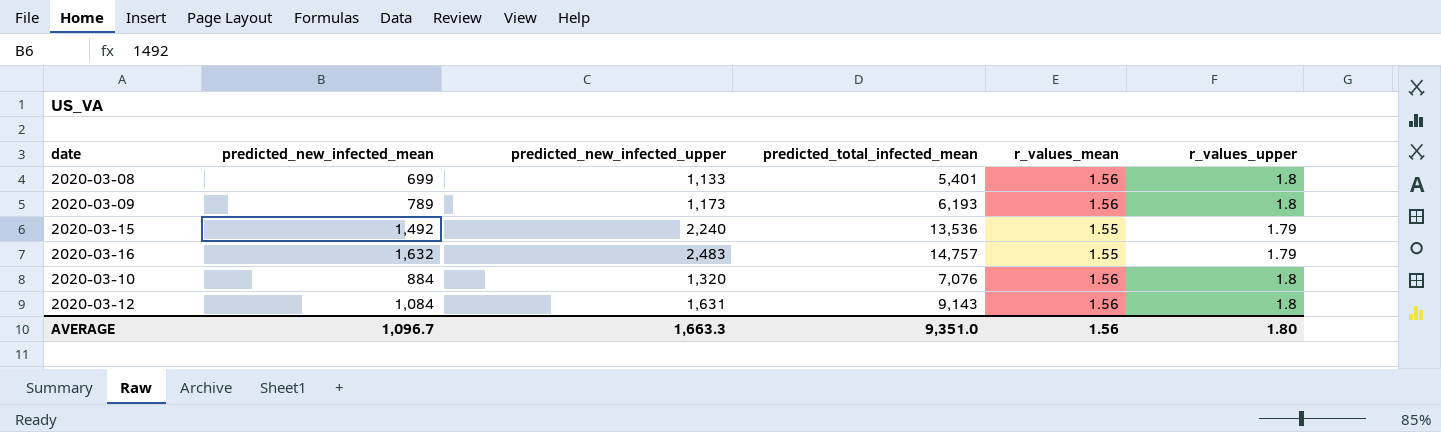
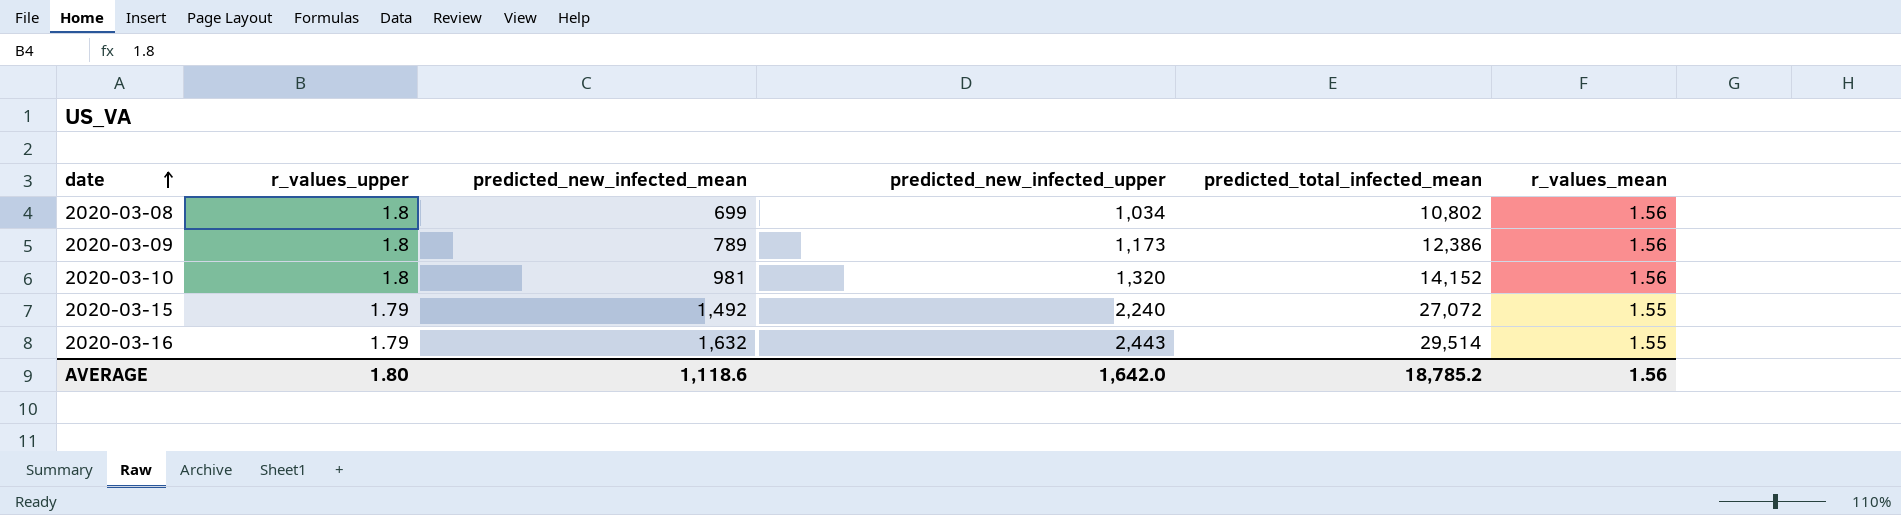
row order: none -> date ascending
column r_values_upper | position: 6 -> 2
row 2020-03-12: 1,084 | 1,631 | 9,143 | 1.56 | 1.8 -> none
2020-03-08 | predicted_new_infected_upper: 1,133 -> 1,034
2020-03-08 | predicted_total_infected_mean: 5,401 -> 10,802
2020-03-09 | predicted_total_infected_mean: 6,193 -> 12,386
2020-03-10 | predicted_new_infected_mean: 884 -> 981
2020-03-10 | predicted_total_infected_mean: 7,076 -> 14,152
2020-03-15 | predicted_total_infected_mean: 13,536 -> 27,072
2020-03-16 | predicted_new_infected_upper: 2,483 -> 2,443
2020-03-16 | predicted_total_infected_mean: 14,757 -> 29,514
AVERAGE | predicted_new_infected_mean: 1,096.7 -> 1,118.6
AVERAGE | predicted_new_infected_upper: 1,663.3 -> 1,642.0
AVERAGE | predicted_total_infected_mean: 9,351.0 -> 18,785.2

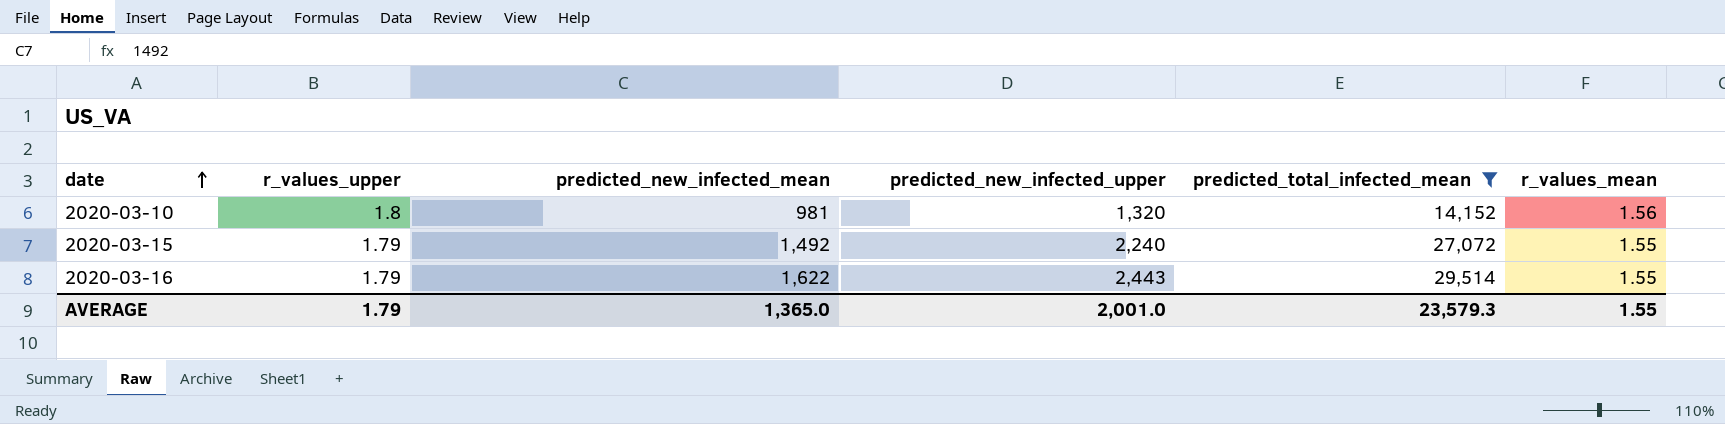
filter: none -> predicted_total_infected_mean >= 14,152
2020-03-16 | predicted_new_infected_mean: 1,632 -> 1,622
AVERAGE | r_values_upper: 1.80 -> 1.79
AVERAGE | predicted_new_infected_mean: 1,118.6 -> 1,365.0
AVERAGE | predicted_new_infected_upper: 1,642.0 -> 2,001.0
AVERAGE | predicted_total_infected_mean: 18,785.2 -> 23,579.3
AVERAGE | r_values_mean: 1.56 -> 1.55

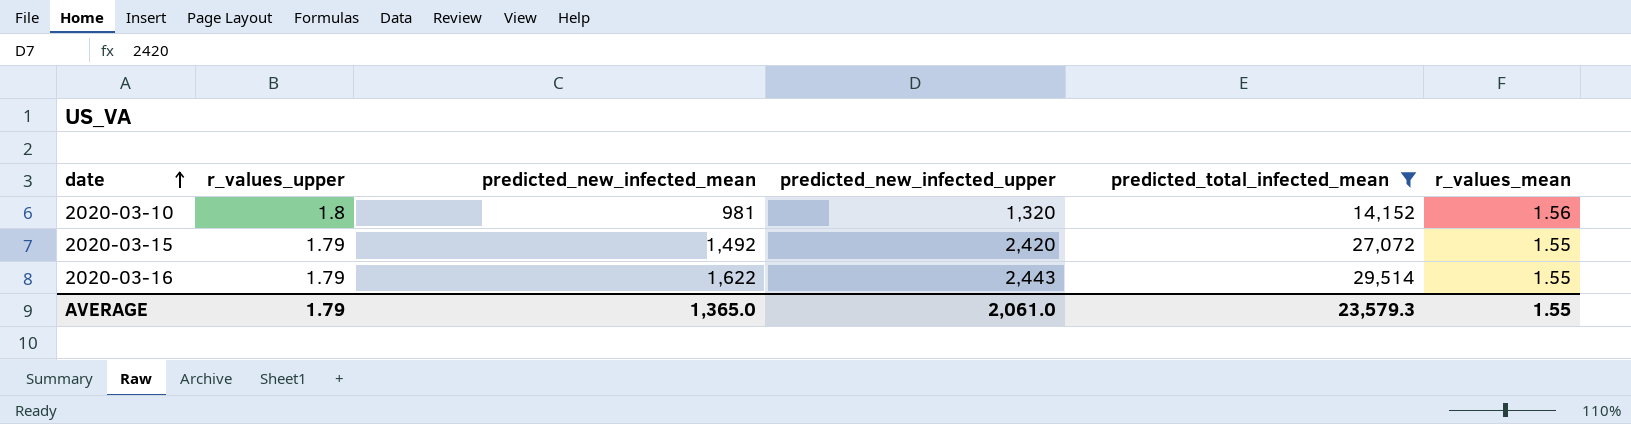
2020-03-15 | predicted_new_infected_upper: 2,240 -> 2,420
AVERAGE | predicted_new_infected_upper: 2,001.0 -> 2,061.0

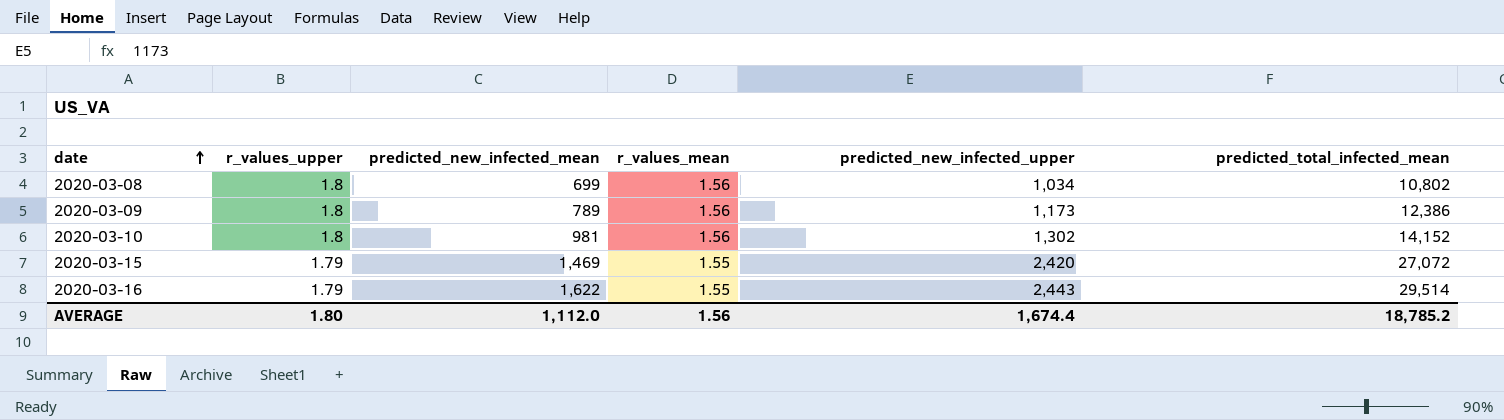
filter: predicted_total_infected_mean >= 14,152 -> none
column r_values_mean | position: 6 -> 4
2020-03-10 | predicted_new_infected_upper: 1,320 -> 1,302
2020-03-15 | predicted_new_infected_mean: 1,492 -> 1,469
AVERAGE | r_values_upper: 1.79 -> 1.80
AVERAGE | predicted_new_infected_mean: 1,365.0 -> 1,112.0
AVERAGE | r_values_mean: 1.55 -> 1.56
AVERAGE | predicted_new_infected_upper: 2,061.0 -> 1,674.4
AVERAGE | predicted_total_infected_mean: 23,579.3 -> 18,785.2

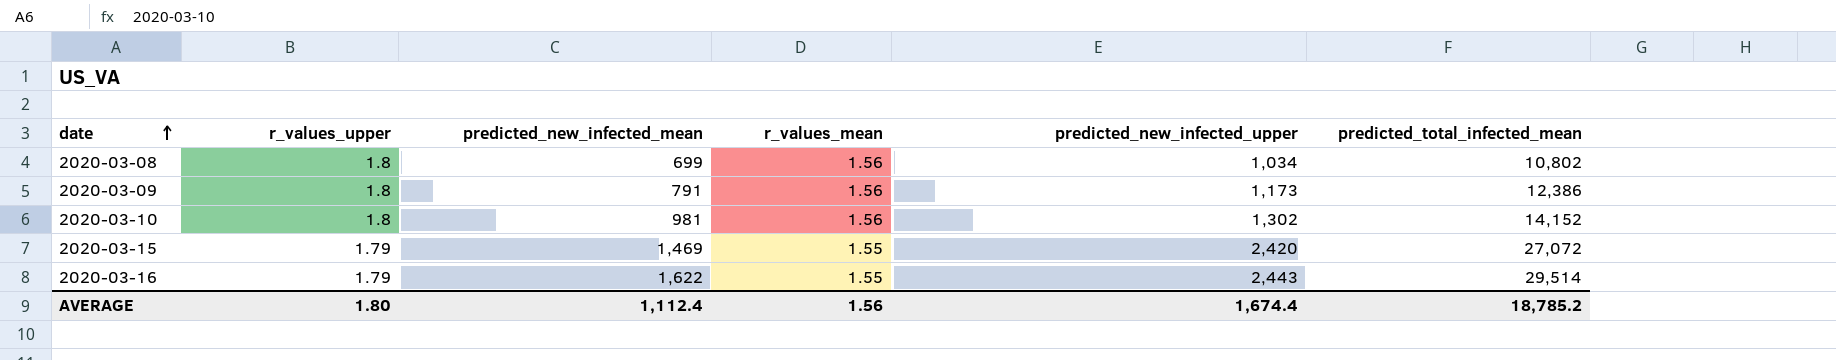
2020-03-09 | predicted_new_infected_mean: 789 -> 791
AVERAGE | predicted_new_infected_mean: 1,112.0 -> 1,112.4

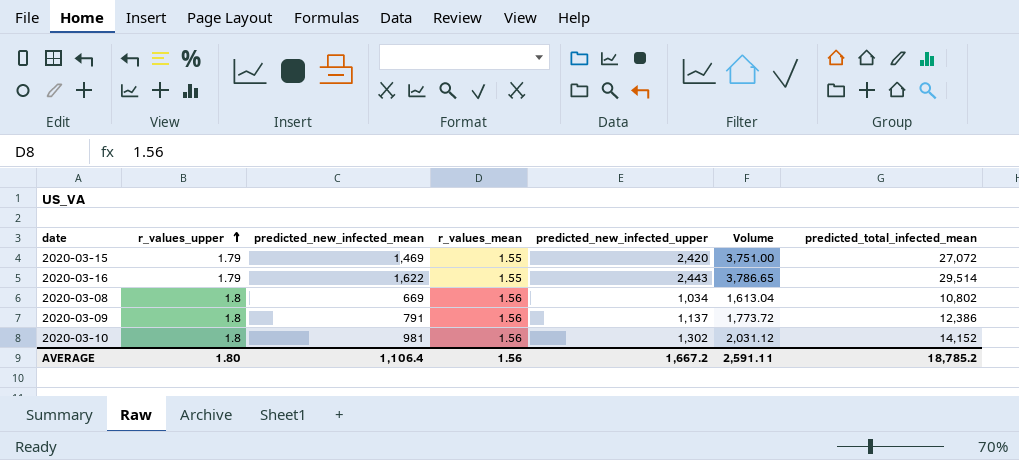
row order: date ascending -> r_values_upper ascending
column Volume | formula: none -> [r_values_mean] * [predicted_new_infected_upper]
2020-03-08 | predicted_new_infected_mean: 699 -> 669
2020-03-09 | predicted_new_infected_upper: 1,173 -> 1,137
AVERAGE | predicted_new_infected_mean: 1,112.4 -> 1,106.4
AVERAGE | predicted_new_infected_upper: 1,674.4 -> 1,667.2

